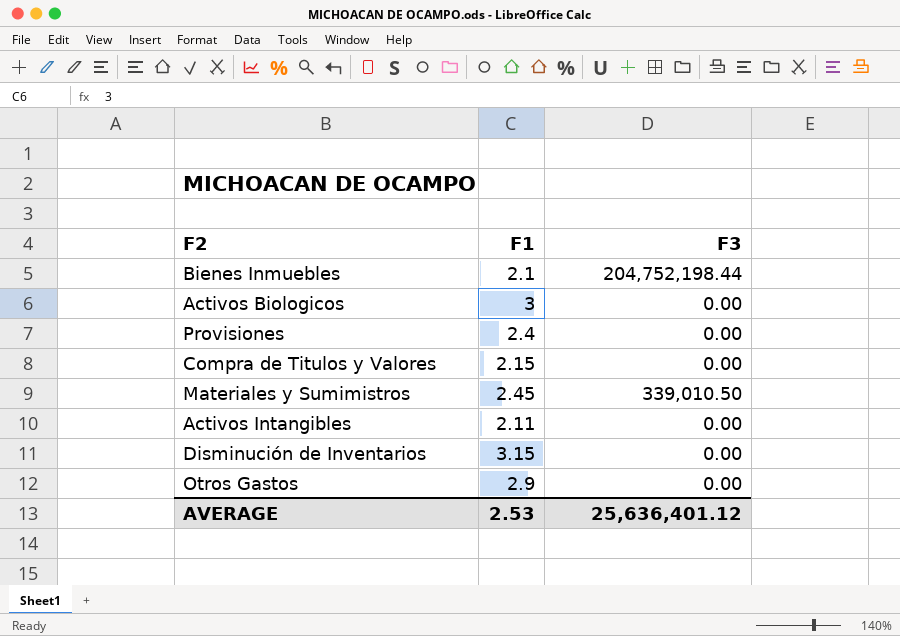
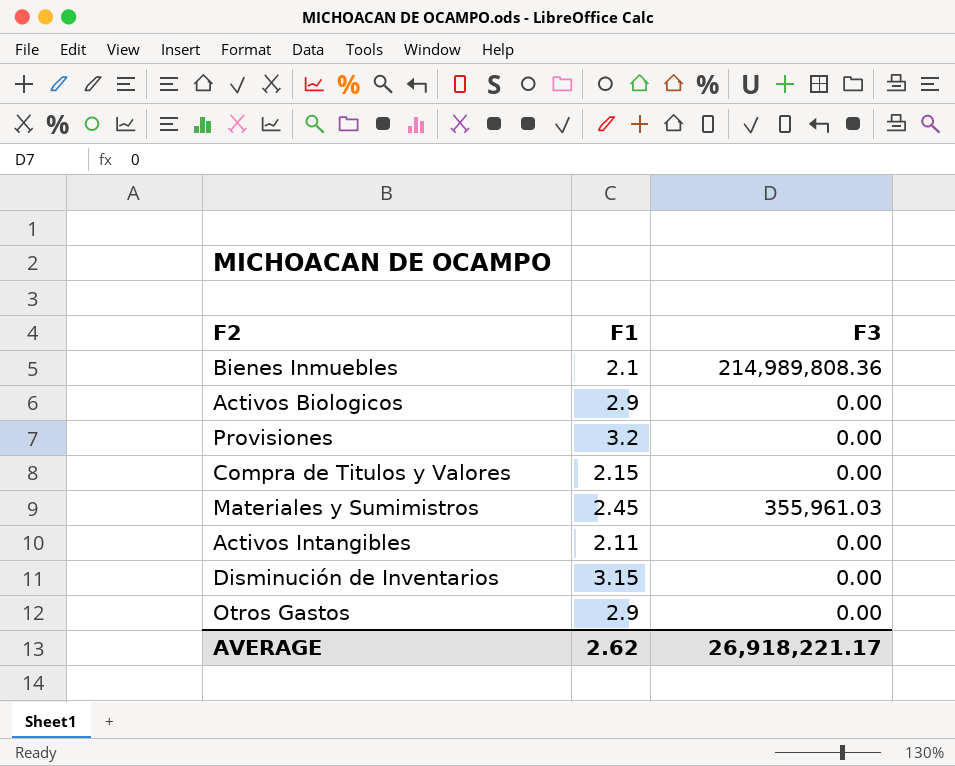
Bienes Inmuebles | F3: 204,752,198.44 -> 214,989,808.36
Activos Biologicos | F1: 3 -> 2.9
Provisiones | F1: 2.4 -> 3.2
Materiales y Sumimistros | F3: 339,010.50 -> 355,961.03
AVERAGE | F1: 2.53 -> 2.62
AVERAGE | F3: 25,636,401.12 -> 26,918,221.17

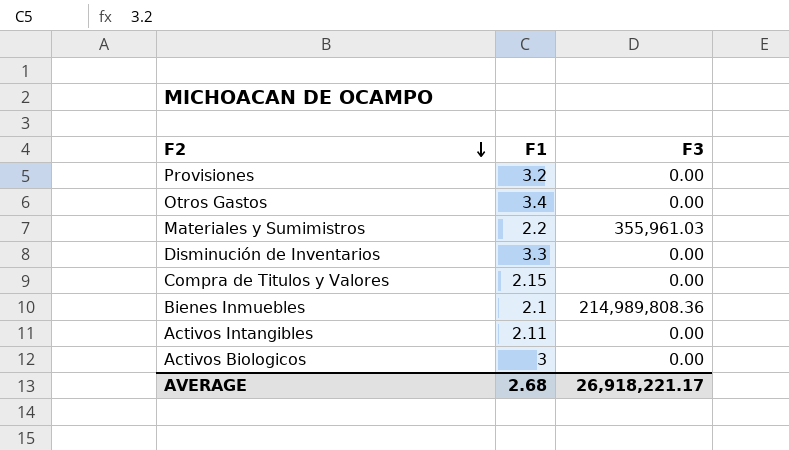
row order: none -> F2 descending
Otros Gastos | F1: 2.9 -> 3.4
Materiales y Sumimistros | F1: 2.45 -> 2.2
Disminución de Inventarios | F1: 3.15 -> 3.3
Activos Biologicos | F1: 2.9 -> 3
AVERAGE | F1: 2.62 -> 2.68

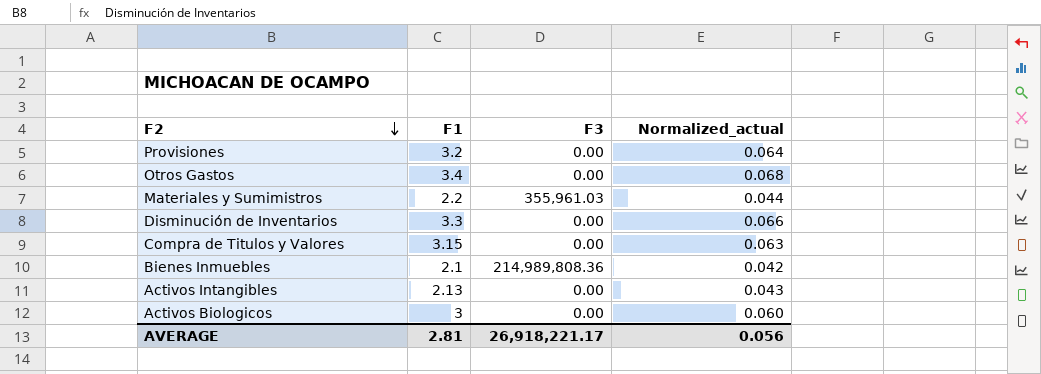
column Normalized_actual | formula: none -> [F1] * 0.02
Compra de Titulos y Valores | F1: 2.15 -> 3.15
Activos Intangibles | F1: 2.11 -> 2.13
AVERAGE | F1: 2.68 -> 2.81

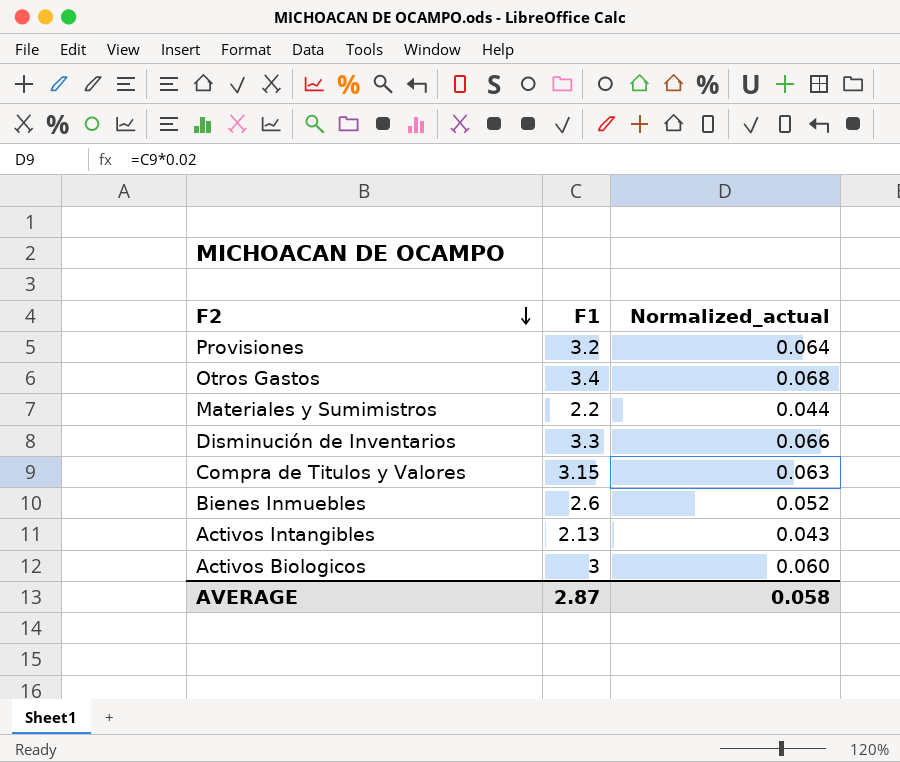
column F3 | position: 3 -> none
Bienes Inmuebles | F1: 2.1 -> 2.6
Bienes Inmuebles | Normalized_actual: 0.042 -> 0.052
AVERAGE | F1: 2.81 -> 2.87
AVERAGE | Normalized_actual: 0.056 -> 0.058

